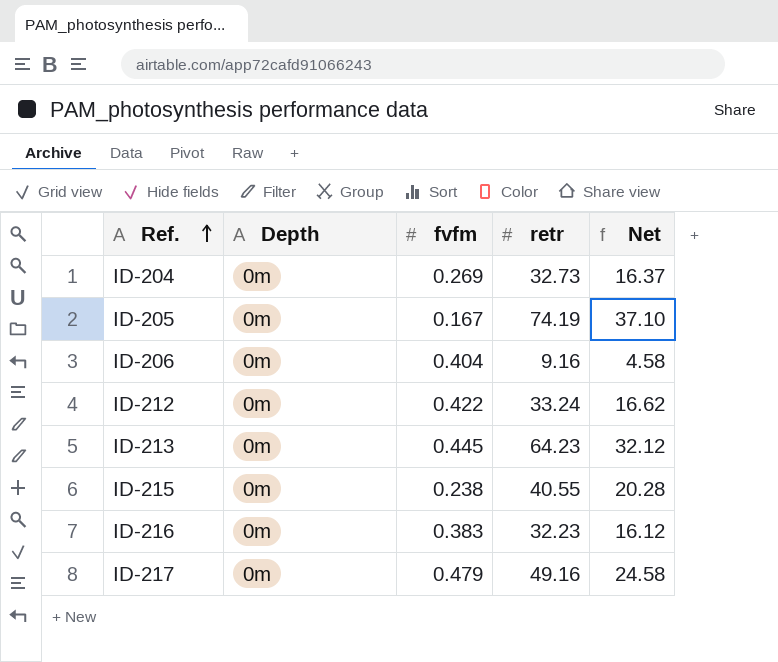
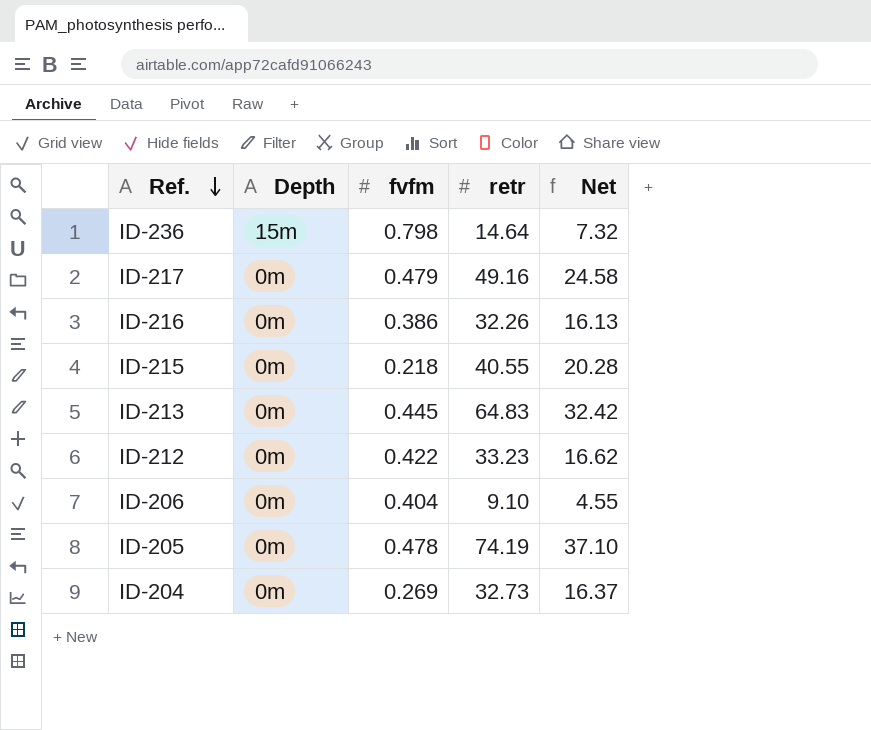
row order: Ref. ascending -> Ref. descending
row ID-236: none -> 15m | 0.798 | 14.64 | 7.32
ID-216 | fvfm: 0.383 -> 0.386
ID-216 | retr: 32.23 -> 32.26
ID-216 | Net: 16.12 -> 16.13
ID-215 | fvfm: 0.238 -> 0.218
ID-213 | retr: 64.23 -> 64.83
ID-213 | Net: 32.12 -> 32.42
ID-212 | retr: 33.24 -> 33.23
ID-206 | retr: 9.16 -> 9.10
ID-206 | Net: 4.58 -> 4.55
ID-205 | fvfm: 0.167 -> 0.478

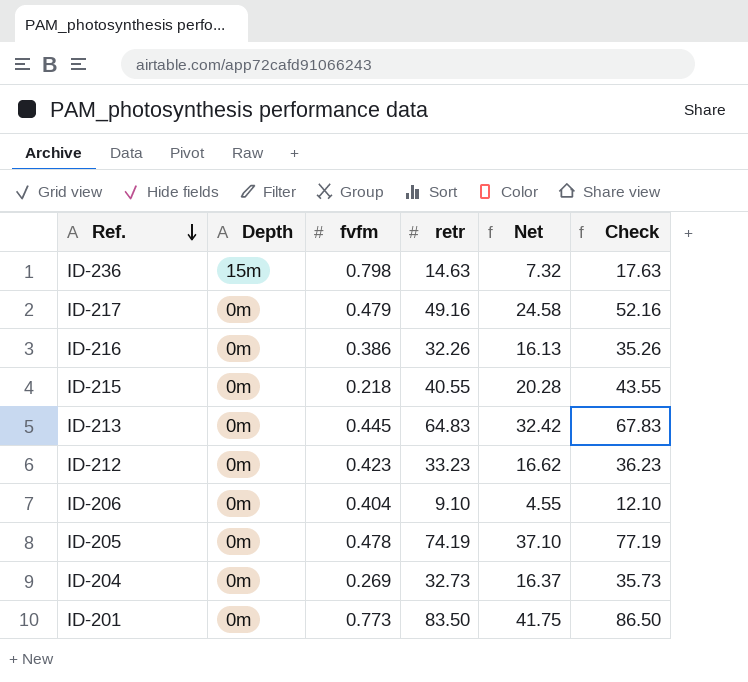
column Check | formula: none -> [retr] + 3
ID-236 | retr: 14.64 -> 14.63
ID-212 | fvfm: 0.422 -> 0.423
row ID-201: none -> 0m | 0.773 | 83.50 | 41.75 | 86.50

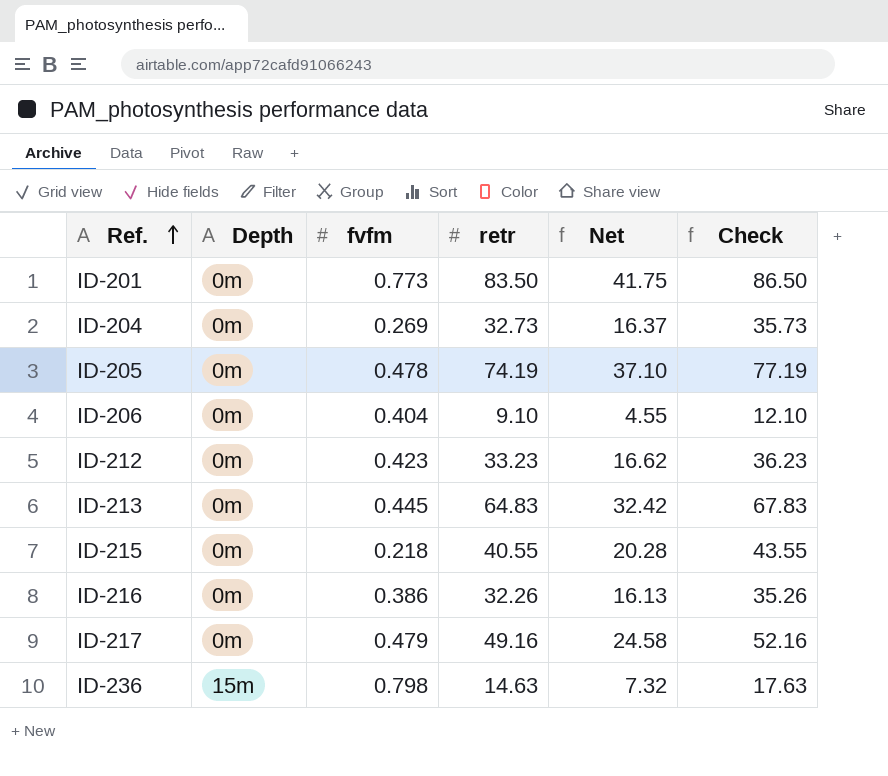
row order: Ref. descending -> Ref. ascending

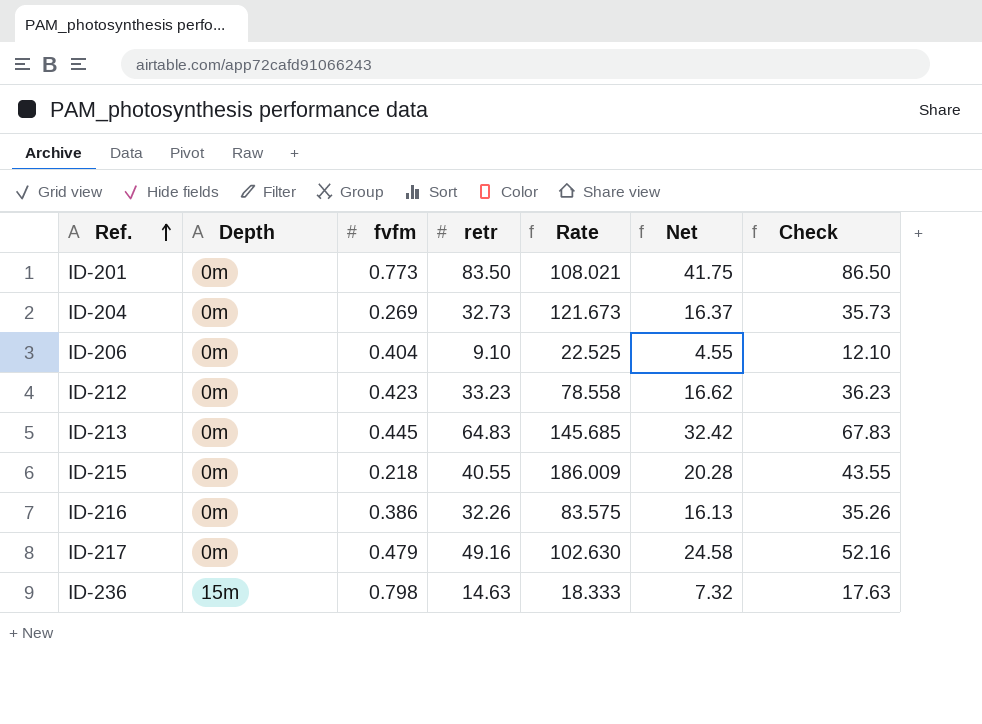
column Rate | formula: none -> [retr] / [fvfm]
row ID-205: 0m | 0.478 | 74.19 | 37.10 | 77.19 -> none

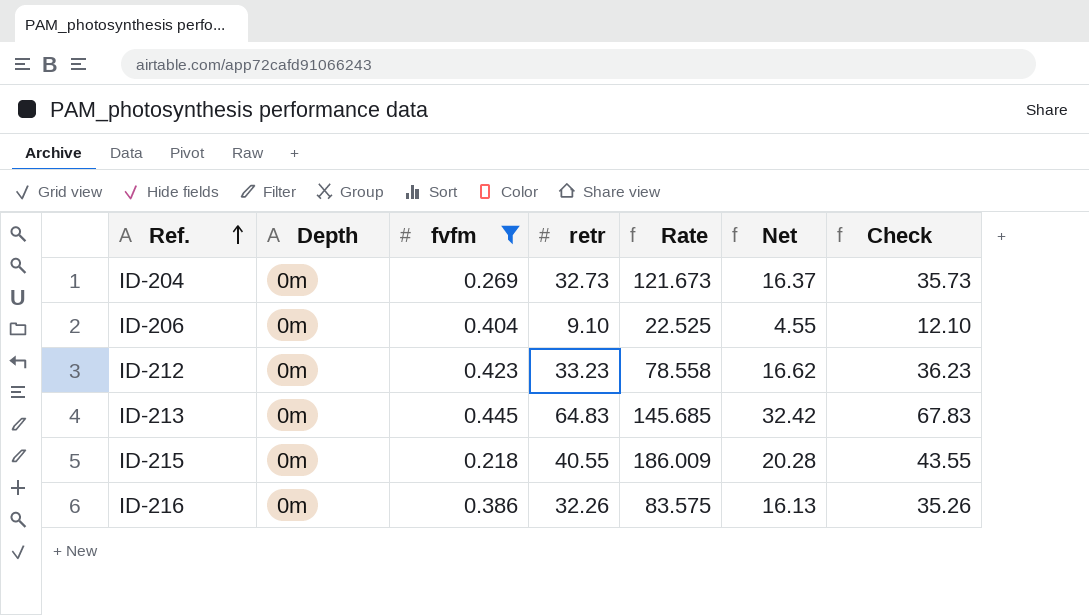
filter: none -> fvfm <= 0.445

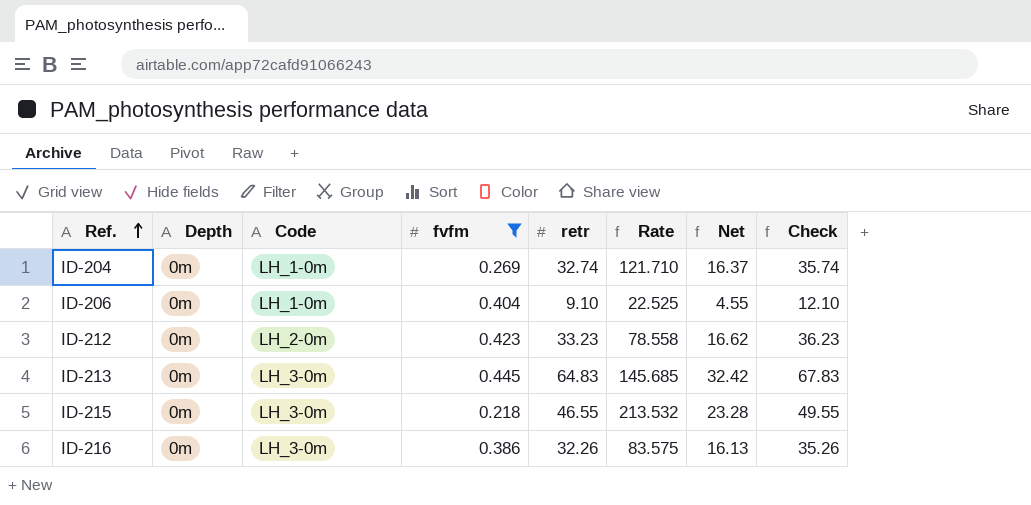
column Code | position: none -> 3
ID-204 | retr: 32.73 -> 32.74
ID-204 | Rate: 121.673 -> 121.710
ID-204 | Check: 35.73 -> 35.74
ID-215 | retr: 40.55 -> 46.55
ID-215 | Rate: 186.009 -> 213.532
ID-215 | Net: 20.28 -> 23.28
ID-215 | Check: 43.55 -> 49.55

